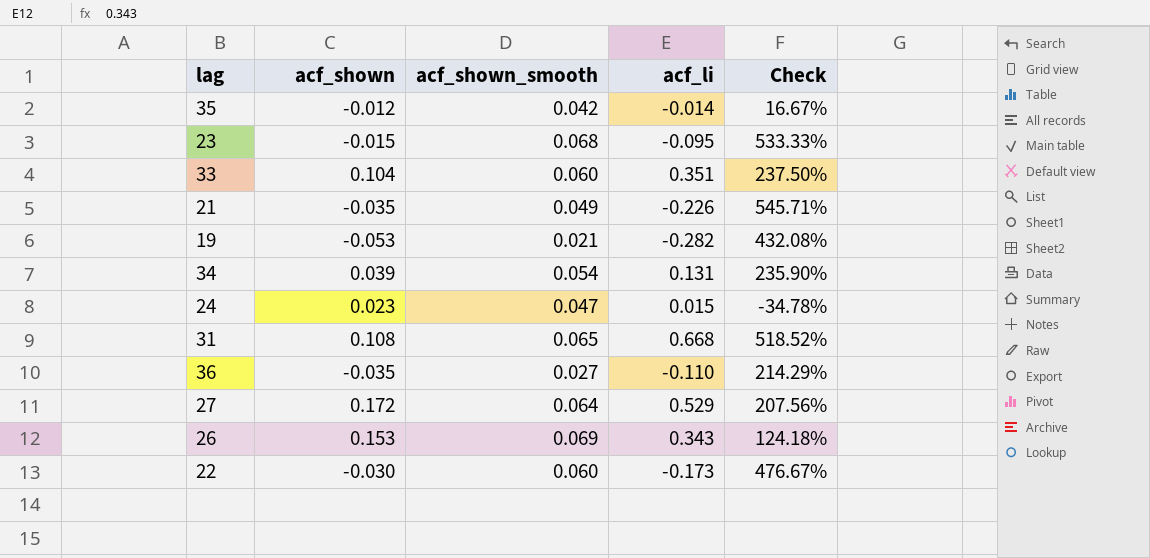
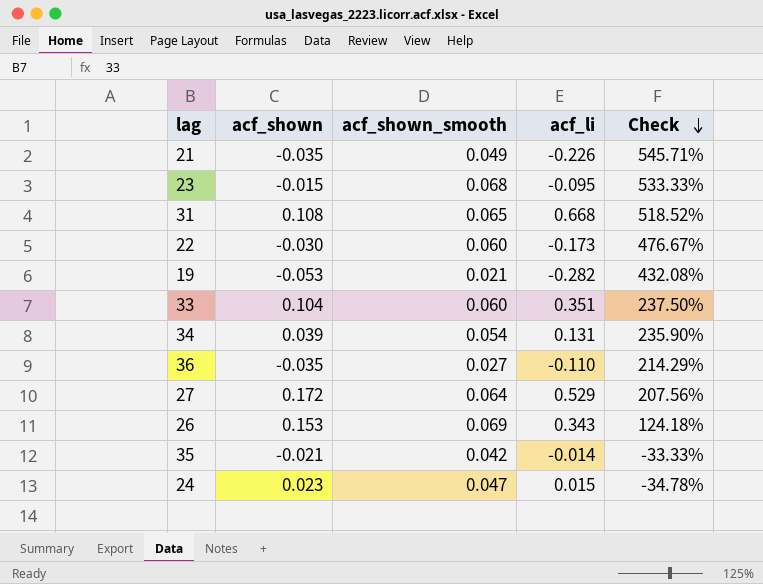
row order: none -> Check descending
35 | acf_shown: -0.012 -> -0.021
35 | Check: 16.67% -> -33.33%

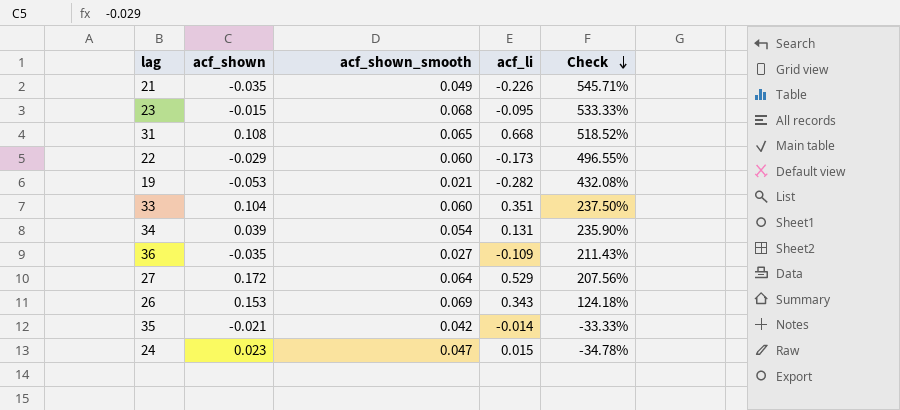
22 | acf_shown: -0.030 -> -0.029
22 | Check: 476.67% -> 496.55%
36 | acf_li: -0.110 -> -0.109
36 | Check: 214.29% -> 211.43%

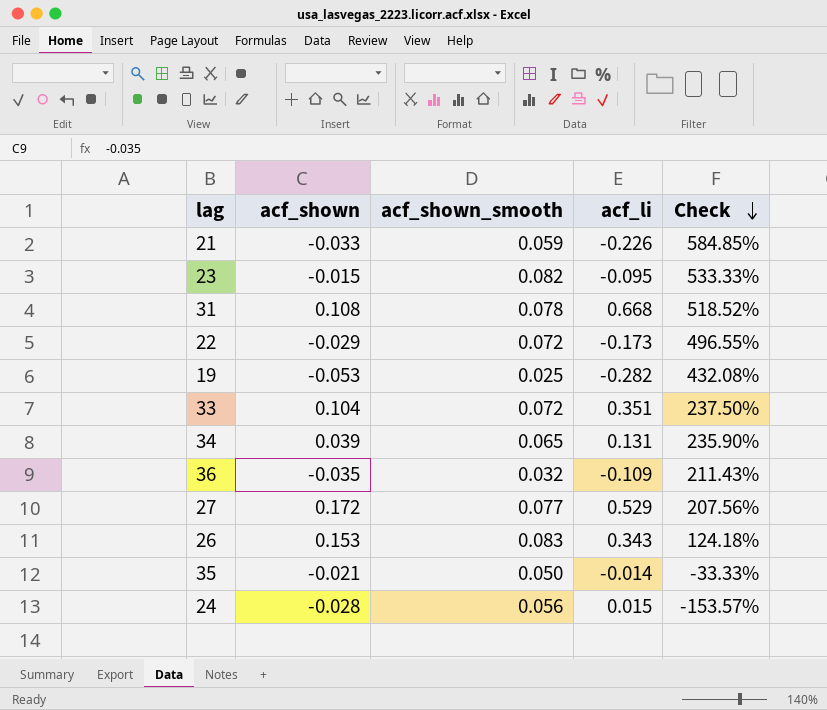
21 | acf_shown: -0.035 -> -0.033
21 | acf_shown_smooth: 0.049 -> 0.059
21 | Check: 545.71% -> 584.85%
23 | acf_shown_smooth: 0.068 -> 0.082
31 | acf_shown_smooth: 0.065 -> 0.078
22 | acf_shown_smooth: 0.060 -> 0.072
19 | acf_shown_smooth: 0.021 -> 0.025
33 | acf_shown_smooth: 0.060 -> 0.072
34 | acf_shown_smooth: 0.054 -> 0.065
36 | acf_shown_smooth: 0.027 -> 0.032
27 | acf_shown_smooth: 0.064 -> 0.077
26 | acf_shown_smooth: 0.069 -> 0.083
35 | acf_shown_smooth: 0.042 -> 0.050
24 | acf_shown: 0.023 -> -0.028
24 | acf_shown_smooth: 0.047 -> 0.056
24 | Check: -34.78% -> -153.57%

